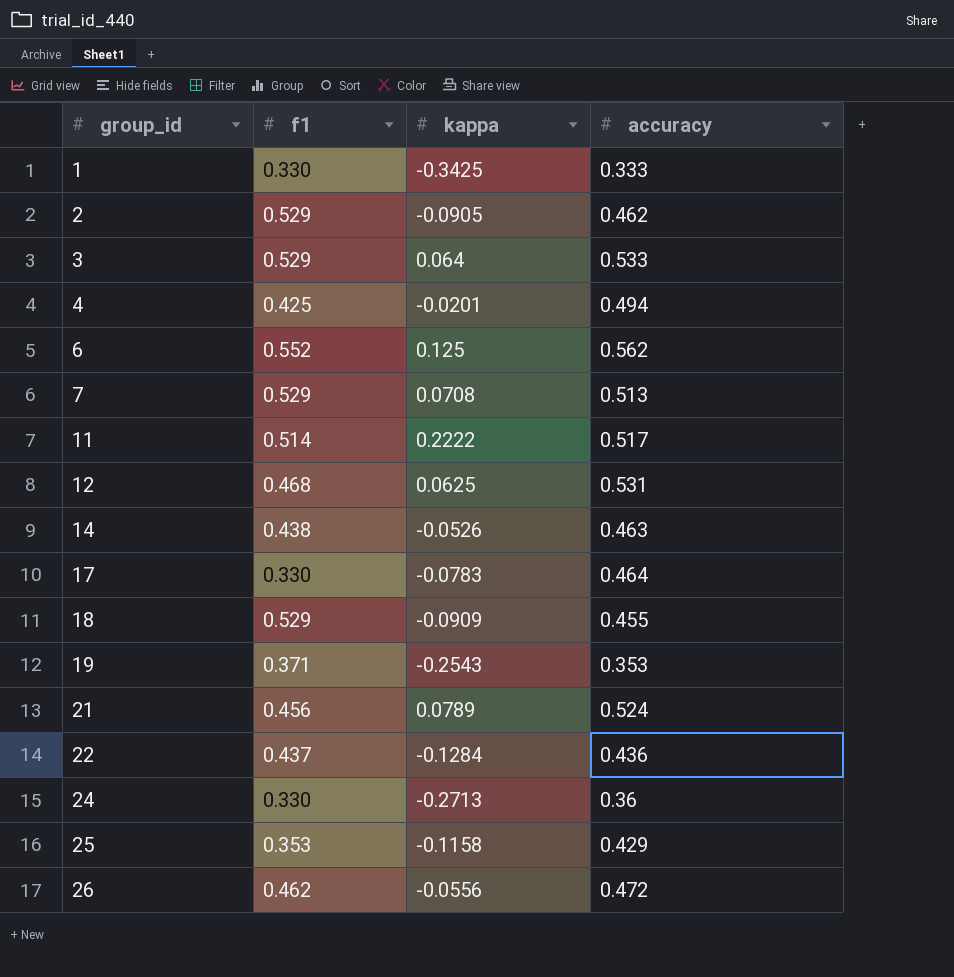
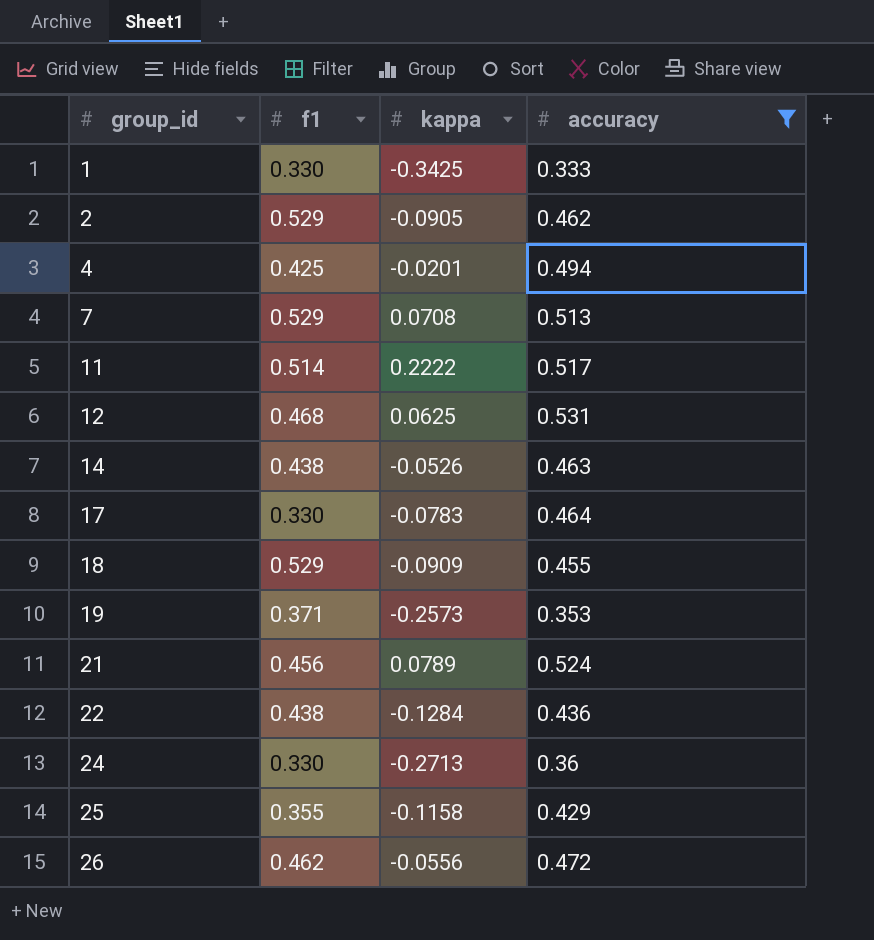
filter: none -> accuracy <= 0.531
19 | kappa: -0.2543 -> -0.2573
22 | f1: 0.437 -> 0.438
25 | f1: 0.353 -> 0.355

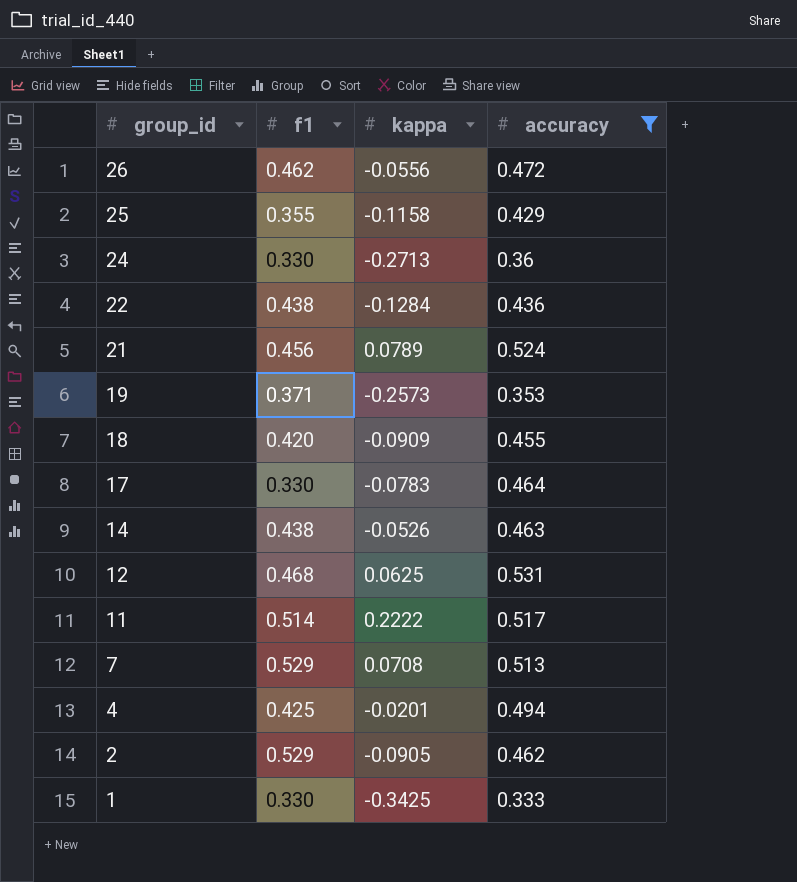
row order: group_id ascending -> group_id descending
18 | f1: 0.529 -> 0.420

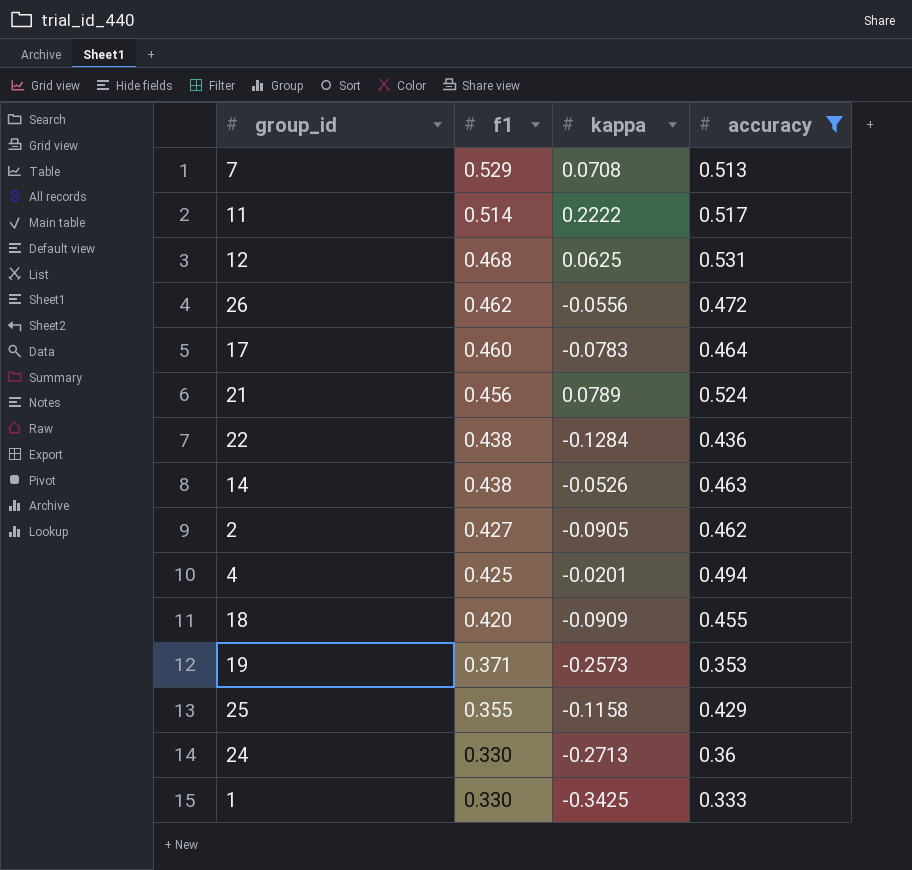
row order: group_id descending -> f1 descending
17 | f1: 0.330 -> 0.460
2 | f1: 0.529 -> 0.427

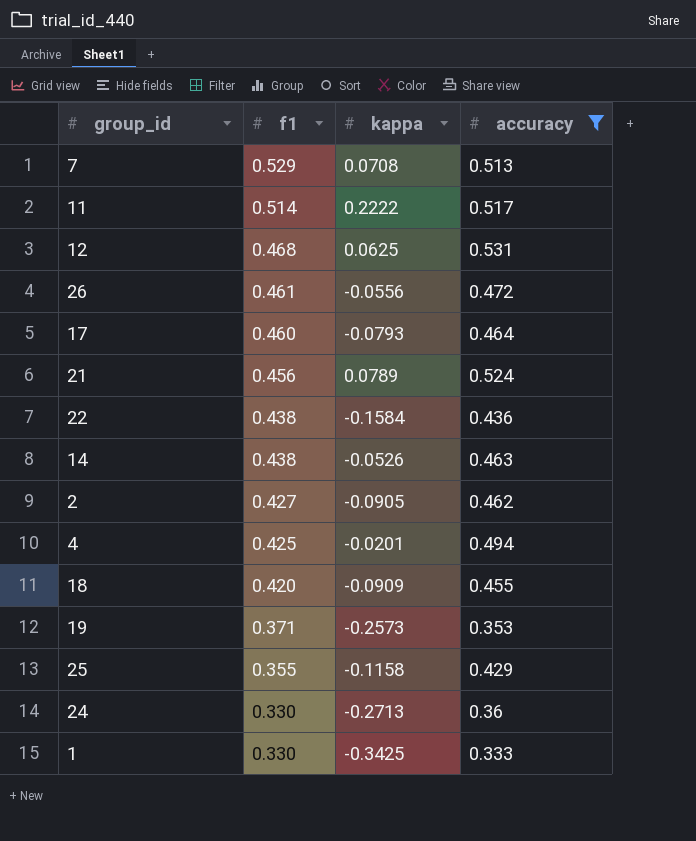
26 | f1: 0.462 -> 0.461
17 | kappa: -0.0783 -> -0.0793
22 | kappa: -0.1284 -> -0.1584

